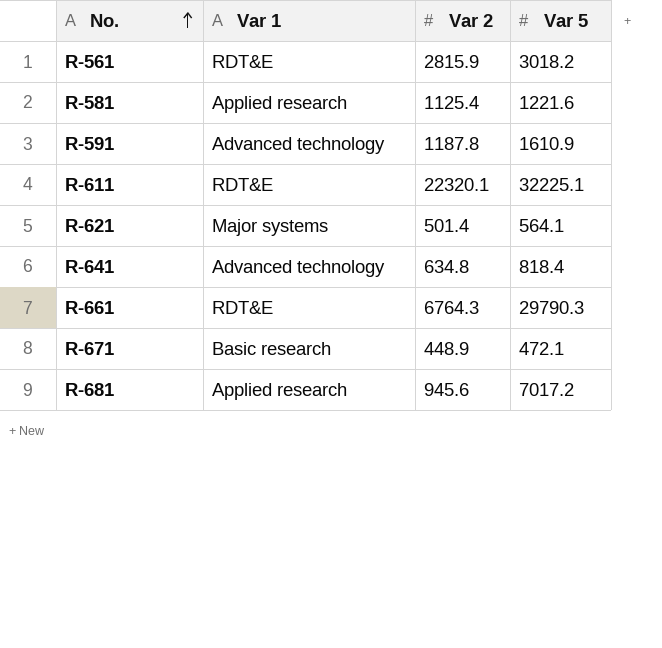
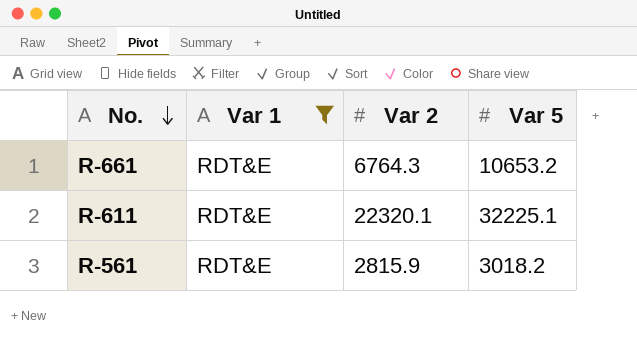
filter: none -> Var 1 = RDT&E
row order: No. ascending -> No. descending
R-661 | Var 5: 29790.3 -> 10653.2

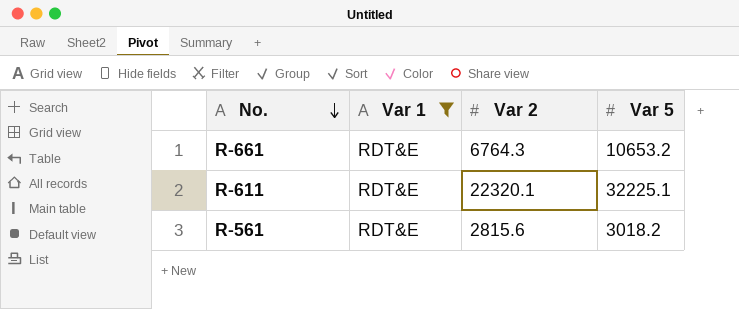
R-561 | Var 2: 2815.9 -> 2815.6

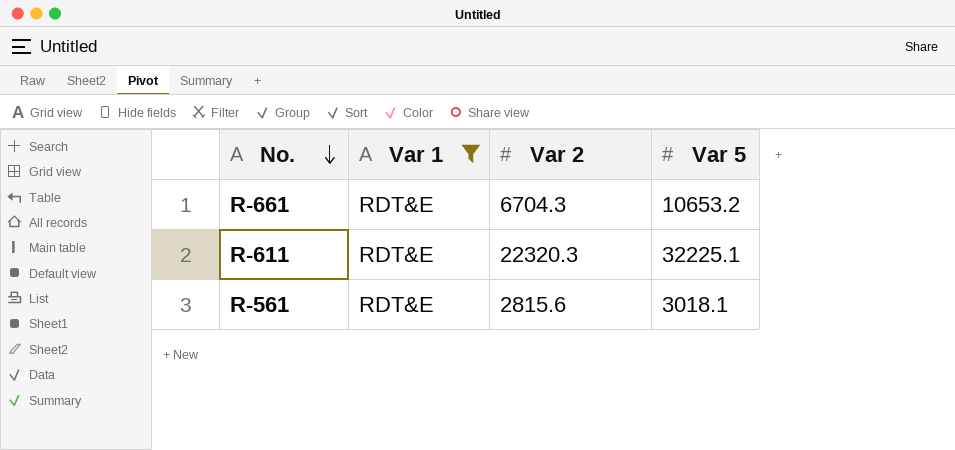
R-661 | Var 2: 6764.3 -> 6704.3
R-611 | Var 2: 22320.1 -> 22320.3
R-561 | Var 5: 3018.2 -> 3018.1

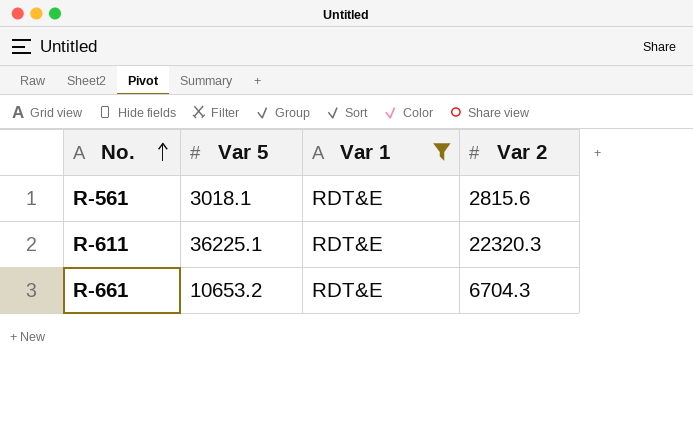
row order: No. descending -> No. ascending
column Var 5 | position: 4 -> 2
R-611 | Var 5: 32225.1 -> 36225.1

